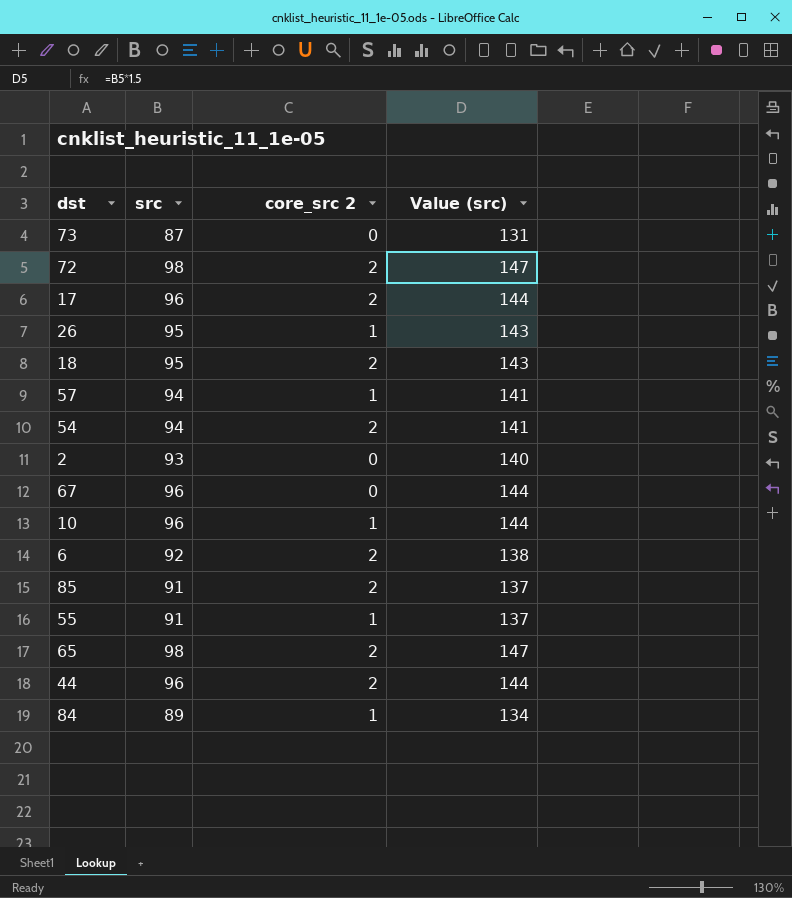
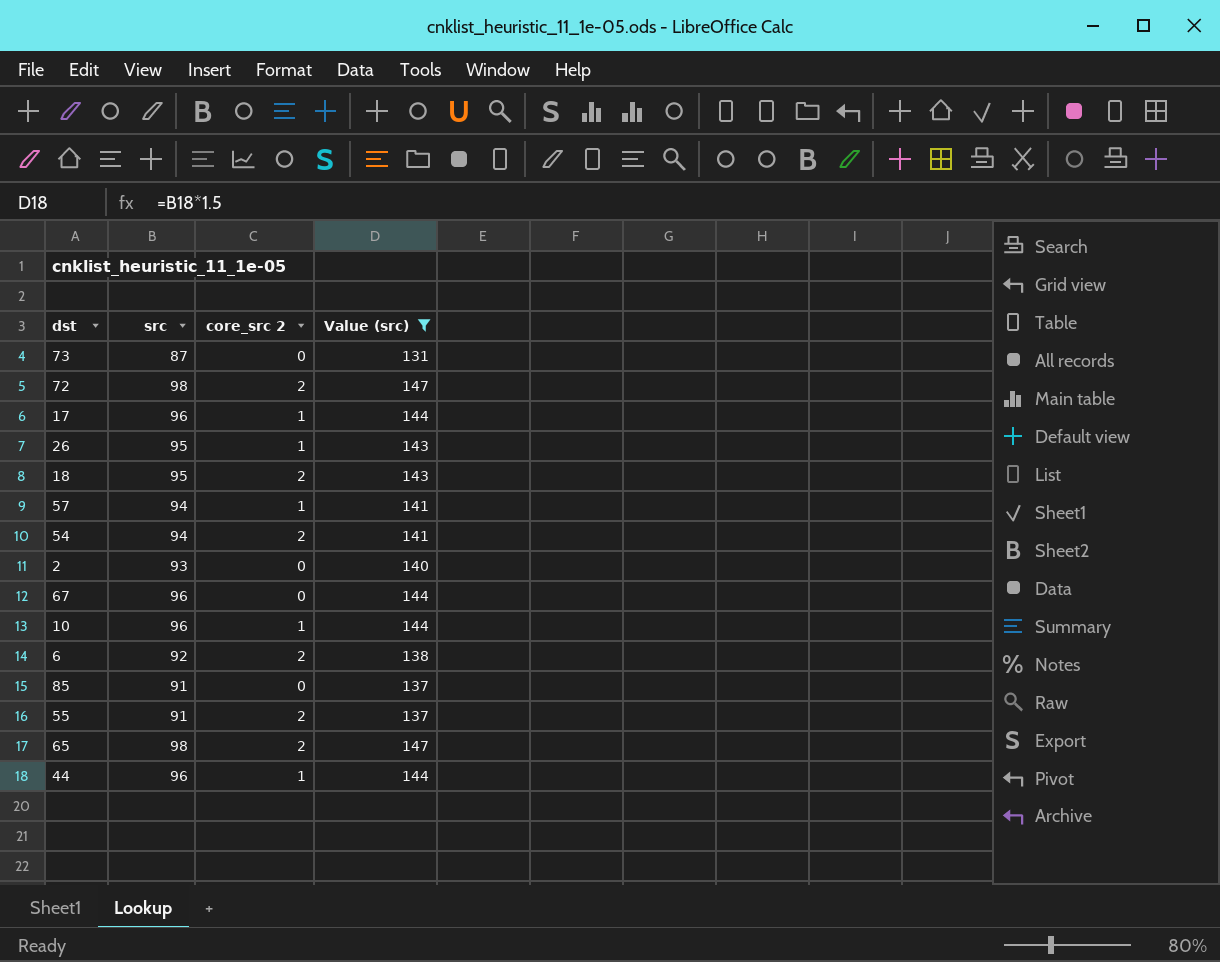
filter: none -> Value (src) != 134
17 | core_src 2: 2 -> 1
85 | core_src 2: 2 -> 0
55 | core_src 2: 1 -> 2
44 | core_src 2: 2 -> 1

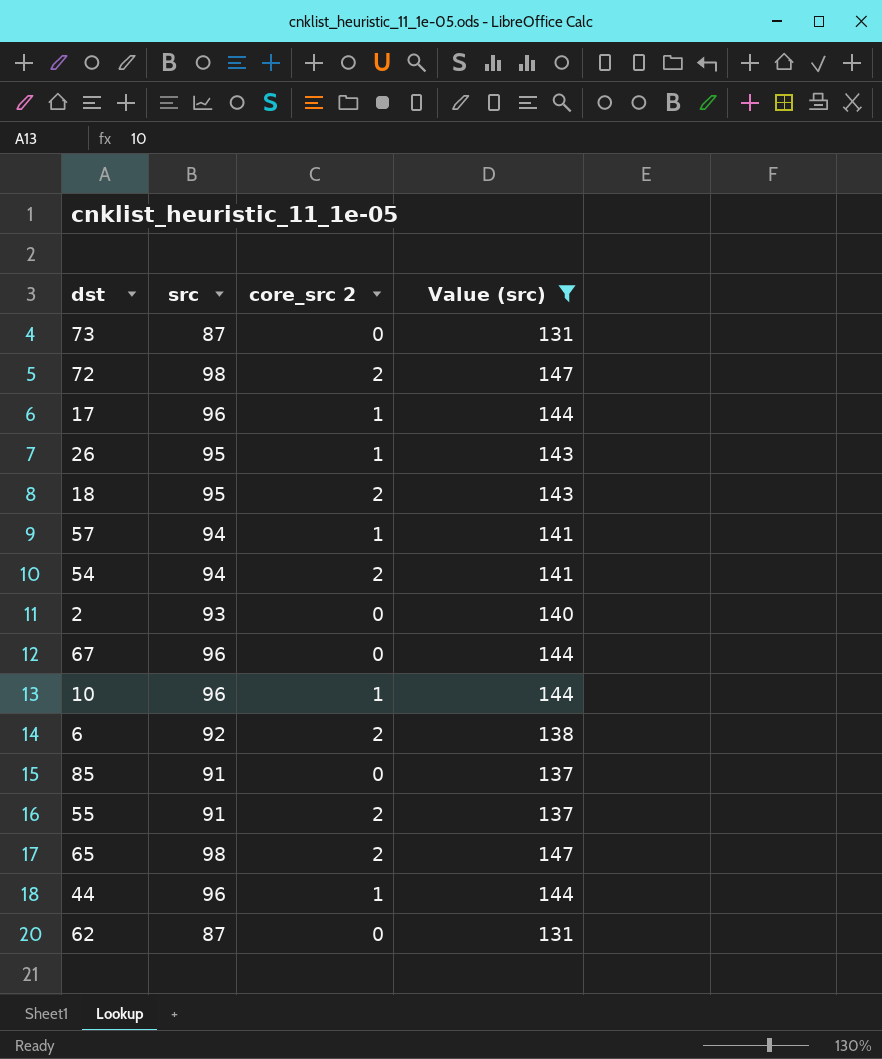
row 62: none -> 87 | 0 | 131

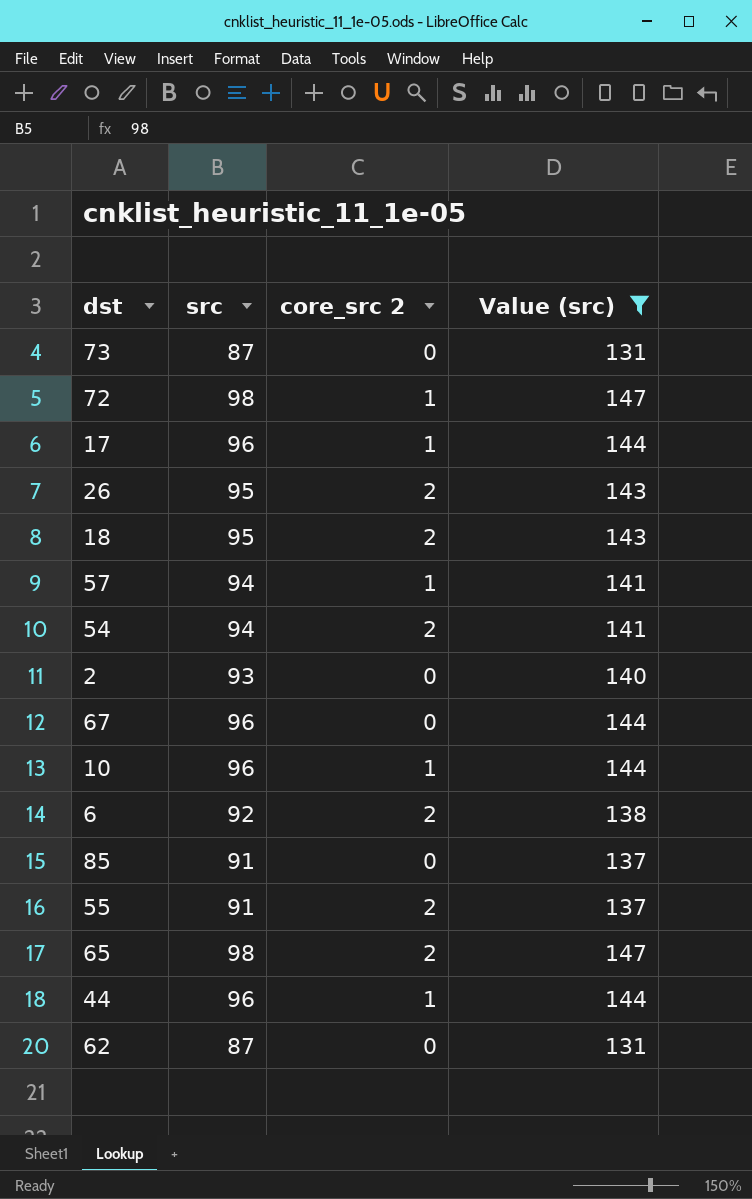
72 | core_src 2: 2 -> 1
26 | core_src 2: 1 -> 2

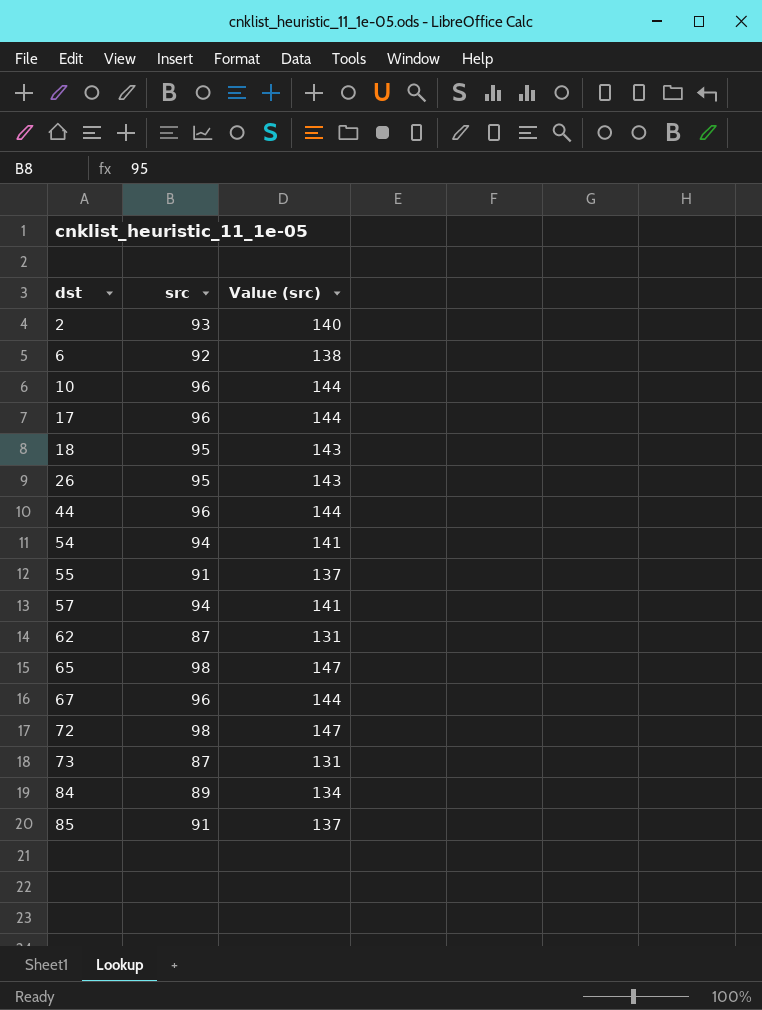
filter: Value (src) != 134 -> none
row order: none -> dst ascending
column core_src 2 | position: 3 -> none

